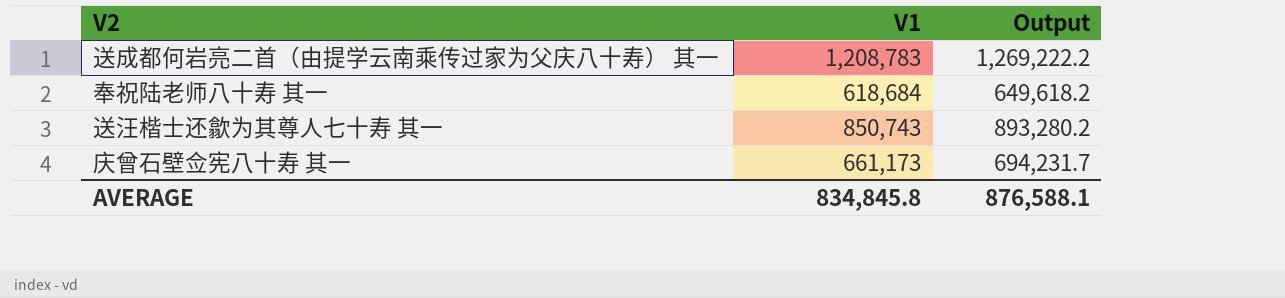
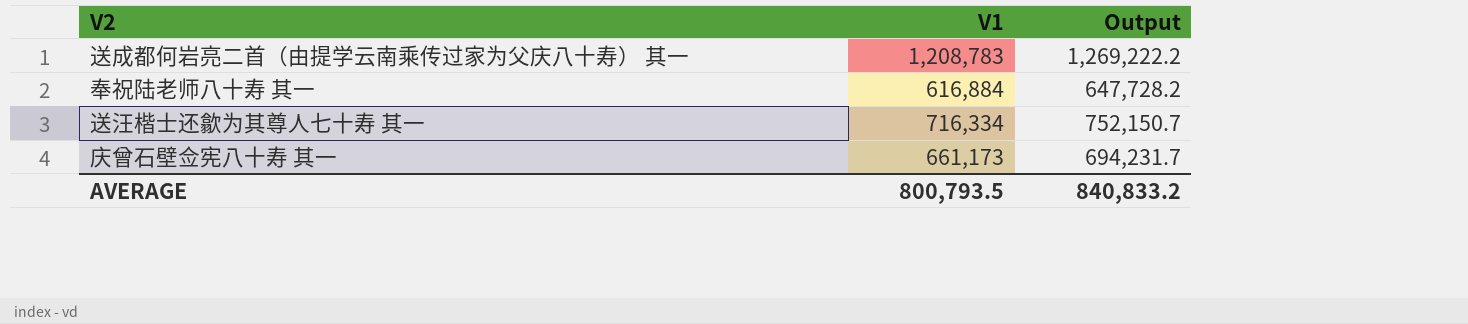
奉祝陆老师八十寿 其一 | V1: 618,684 -> 616,884
奉祝陆老师八十寿 其一 | Output: 649,618.2 -> 647,728.2
送汪楷士还歙为其尊人七十寿 其一 | V1: 850,743 -> 716,334
送汪楷士还歙为其尊人七十寿 其一 | Output: 893,280.2 -> 752,150.7
AVERAGE | V1: 834,845.8 -> 800,793.5
AVERAGE | Output: 876,588.1 -> 840,833.2

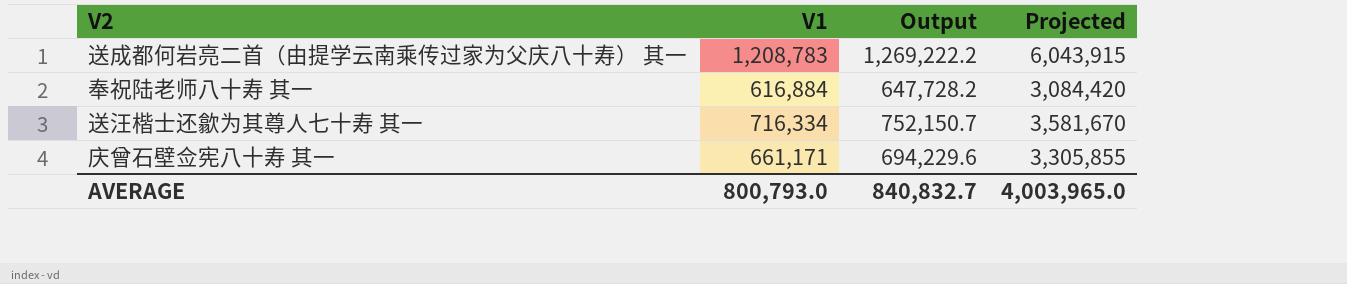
column Projected | formula: none -> [V1] * 5
庆曾石壁佥宪八十寿 其一 | V1: 661,173 -> 661,171
庆曾石壁佥宪八十寿 其一 | Output: 694,231.7 -> 694,229.6
AVERAGE | V1: 800,793.5 -> 800,793.0
AVERAGE | Output: 840,833.2 -> 840,832.7

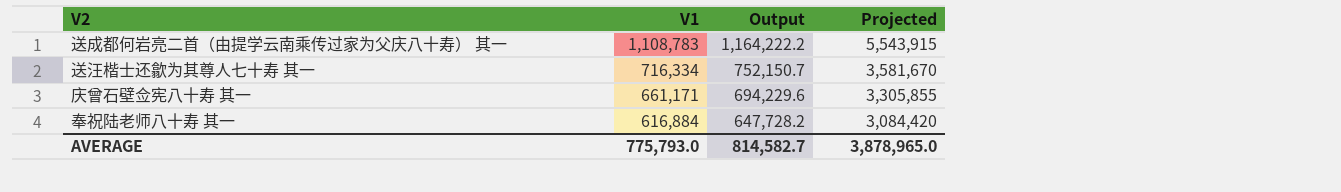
row order: none -> V1 descending
送成都何岩亮二首（由提学云南乘传过家为父庆八十寿） 其一 | V1: 1,208,783 -> 1,108,783
送成都何岩亮二首（由提学云南乘传过家为父庆八十寿） 其一 | Output: 1,269,222.2 -> 1,164,222.2
送成都何岩亮二首（由提学云南乘传过家为父庆八十寿） 其一 | Projected: 6,043,915 -> 5,543,915
AVERAGE | V1: 800,793.0 -> 775,793.0
AVERAGE | Output: 840,832.7 -> 814,582.7
AVERAGE | Projected: 4,003,965.0 -> 3,878,965.0

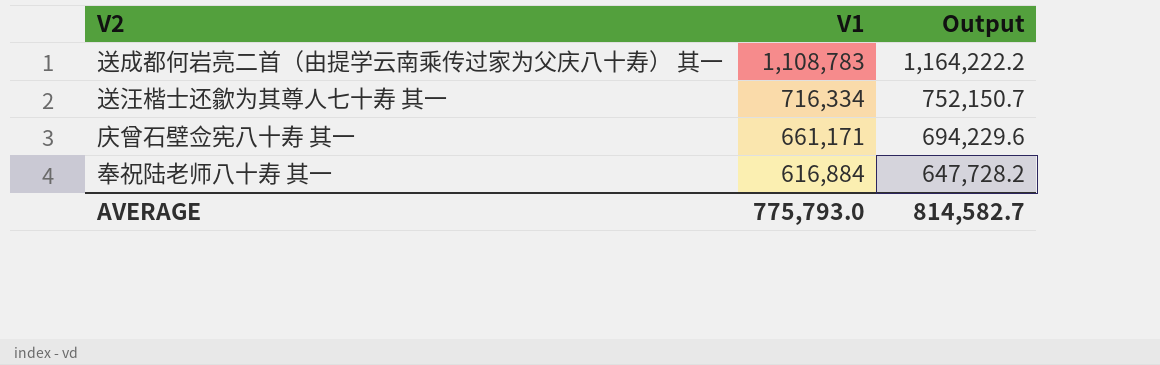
column Projected | formula: [V1] * 5 -> none

